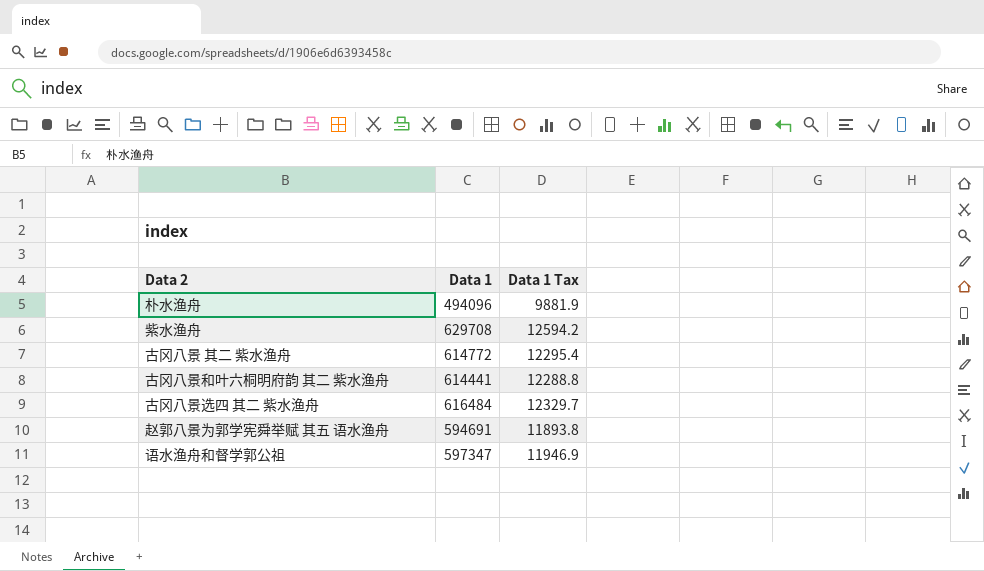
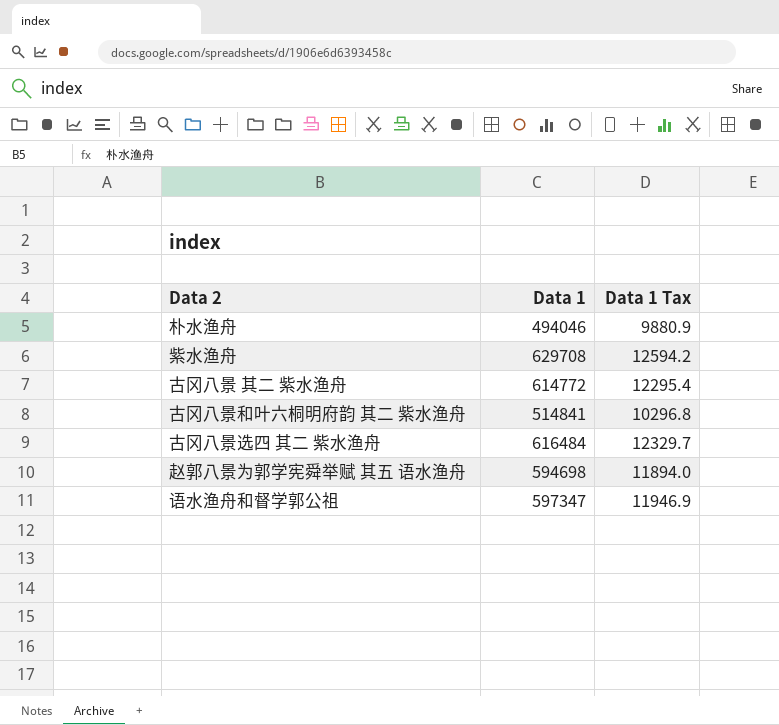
朴水渔舟 | Data 1: 494096 -> 494046
朴水渔舟 | Data 1 Tax: 9881.9 -> 9880.9
古冈八景和叶六桐明府韵 其二 紫水渔舟 | Data 1: 614441 -> 514841
古冈八景和叶六桐明府韵 其二 紫水渔舟 | Data 1 Tax: 12288.8 -> 10296.8
赵郭八景为郭学宪舜举赋 其五 语水渔舟 | Data 1: 594691 -> 594698
赵郭八景为郭学宪舜举赋 其五 语水渔舟 | Data 1 Tax: 11893.8 -> 11894.0

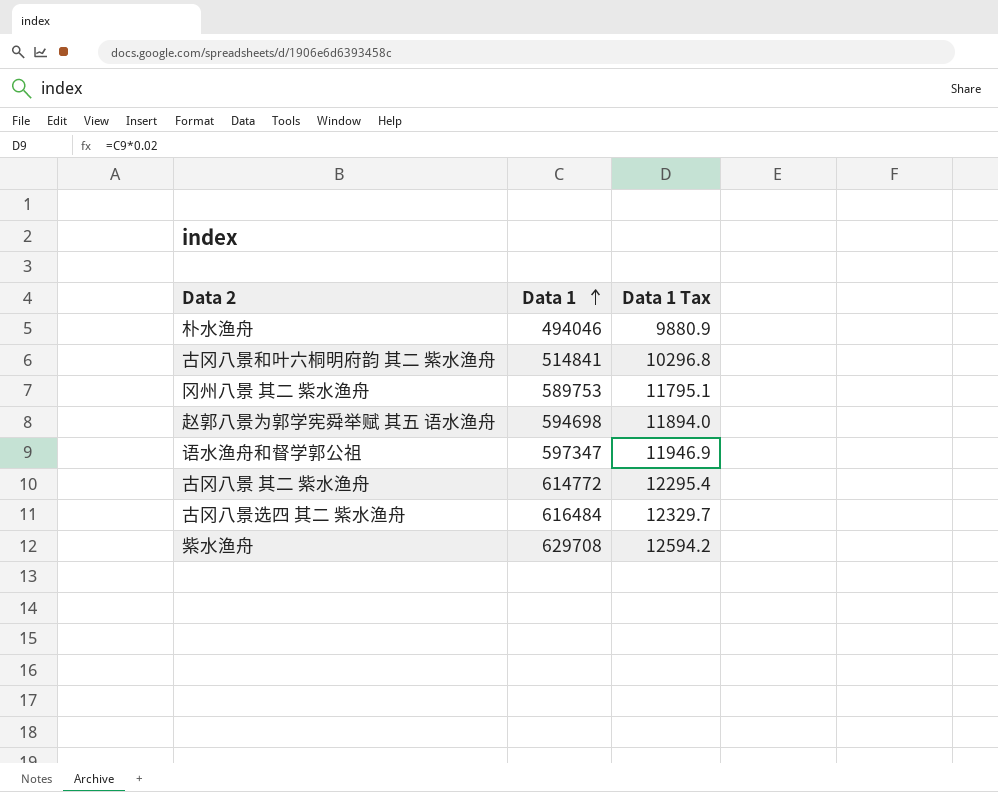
row order: none -> Data 1 ascending
row 冈州八景 其二 紫水渔舟: none -> 589753 | 11795.1

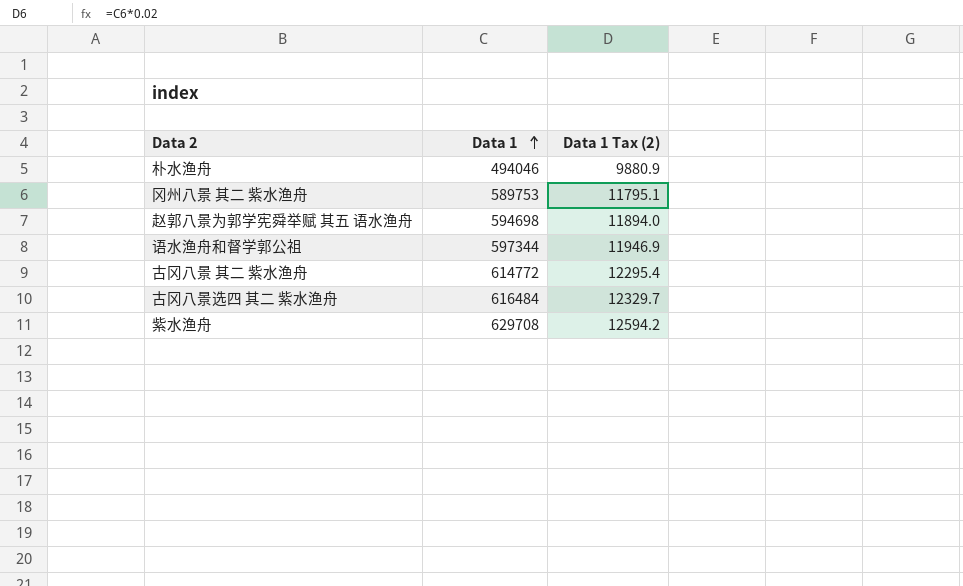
column name: Data 1 Tax -> Data 1 Tax (2)
row 古冈八景和叶六桐明府韵 其二 紫水渔舟: 514841 | 10296.8 -> none
语水渔舟和督学郭公祖 | Data 1: 597347 -> 597344

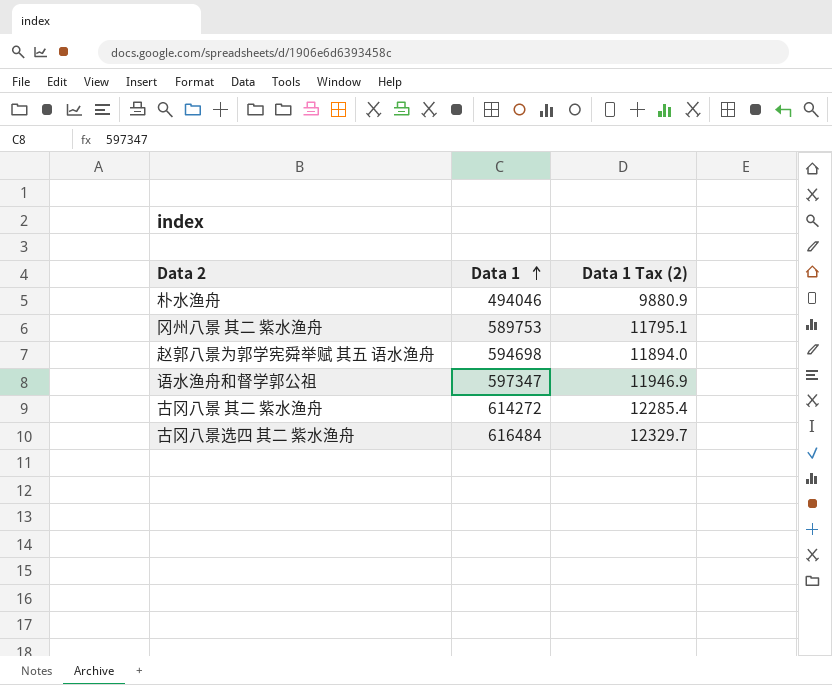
row 紫水渔舟: 629708 | 12594.2 -> none
语水渔舟和督学郭公祖 | Data 1: 597344 -> 597347
古冈八景 其二 紫水渔舟 | Data 1: 614772 -> 614272
古冈八景 其二 紫水渔舟 | Data 1 Tax (2): 12295.4 -> 12285.4

